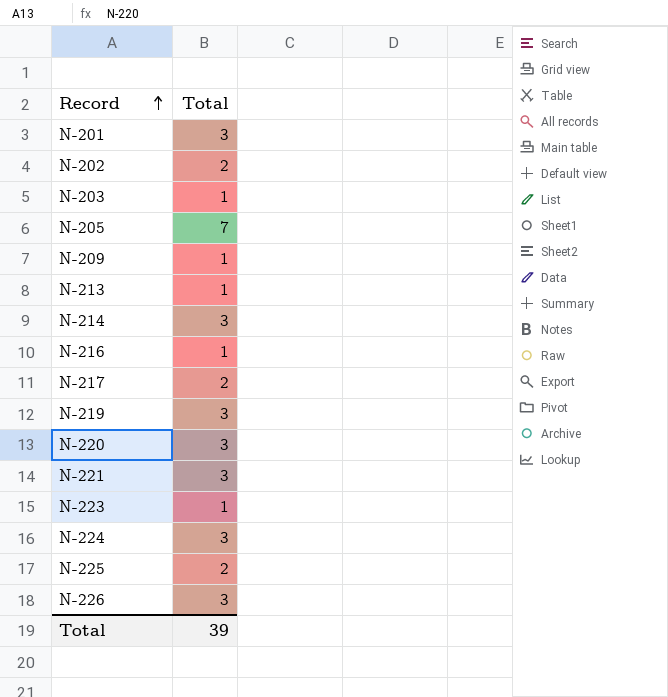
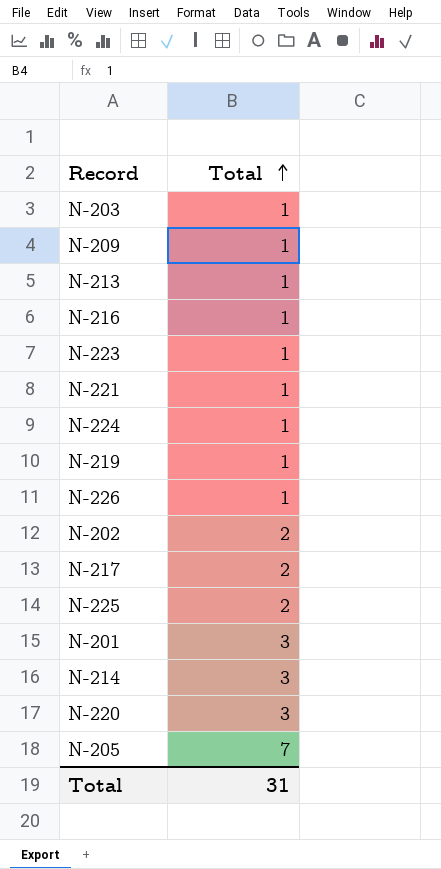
row order: Record ascending -> Total ascending
N-221 | Total: 3 -> 1
N-224 | Total: 3 -> 1
N-219 | Total: 3 -> 1
N-226 | Total: 3 -> 1
Total | Total: 39 -> 31

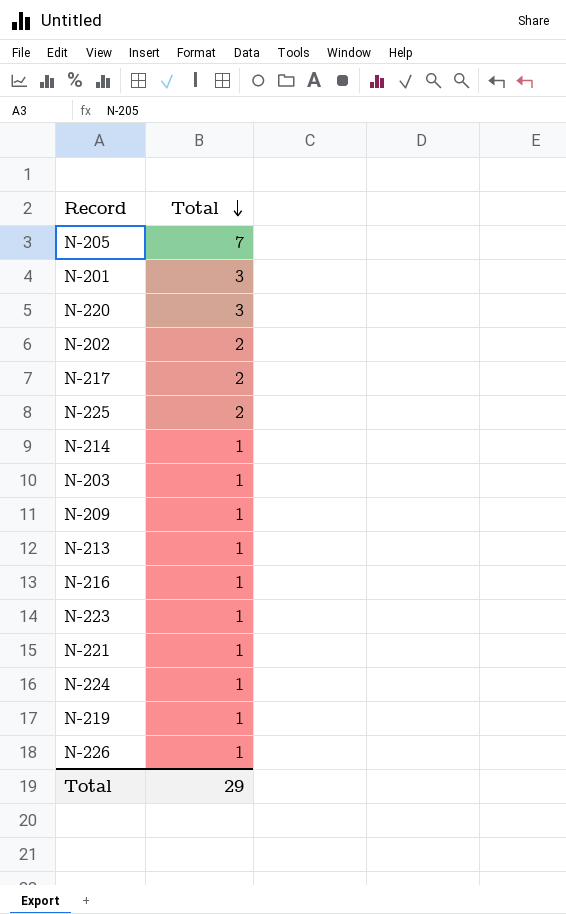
row order: Total ascending -> Total descending
N-214 | Total: 3 -> 1
Total | Total: 31 -> 29

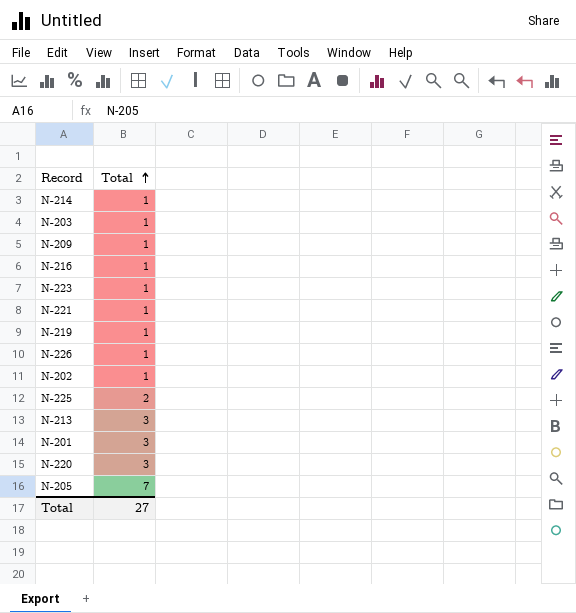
row order: Total descending -> Total ascending
row N-217: 2 -> none
row N-224: 1 -> none
N-202 | Total: 2 -> 1
N-213 | Total: 1 -> 3
Total | Total: 29 -> 27

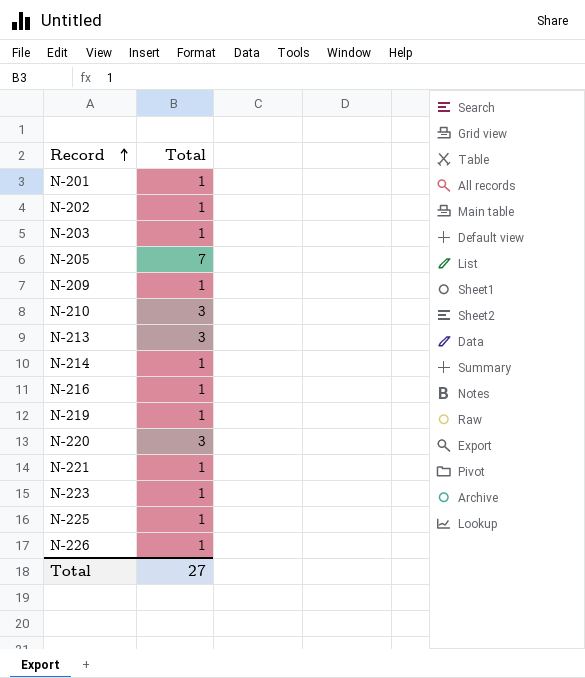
row order: Total ascending -> Record ascending
N-201 | Total: 3 -> 1
row N-210: none -> 3
N-225 | Total: 2 -> 1

